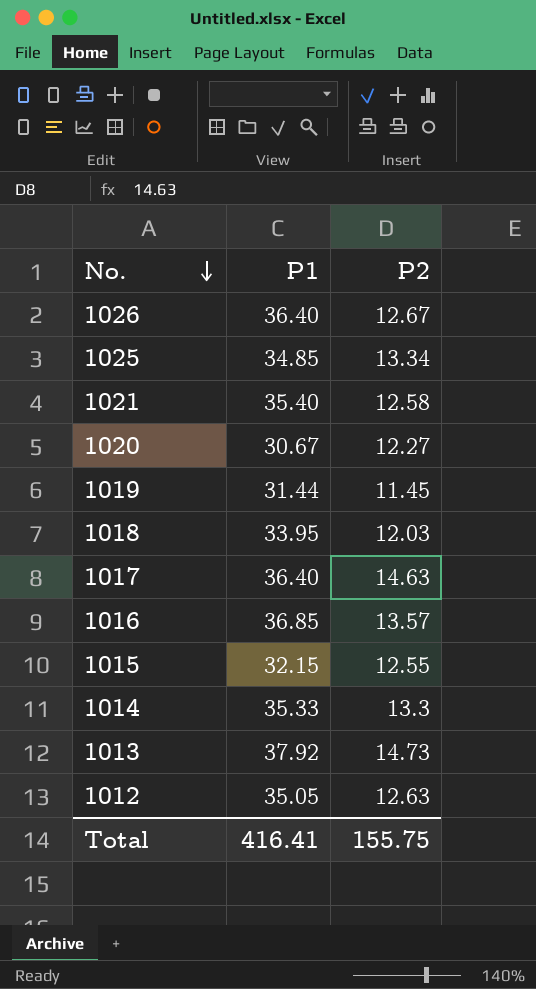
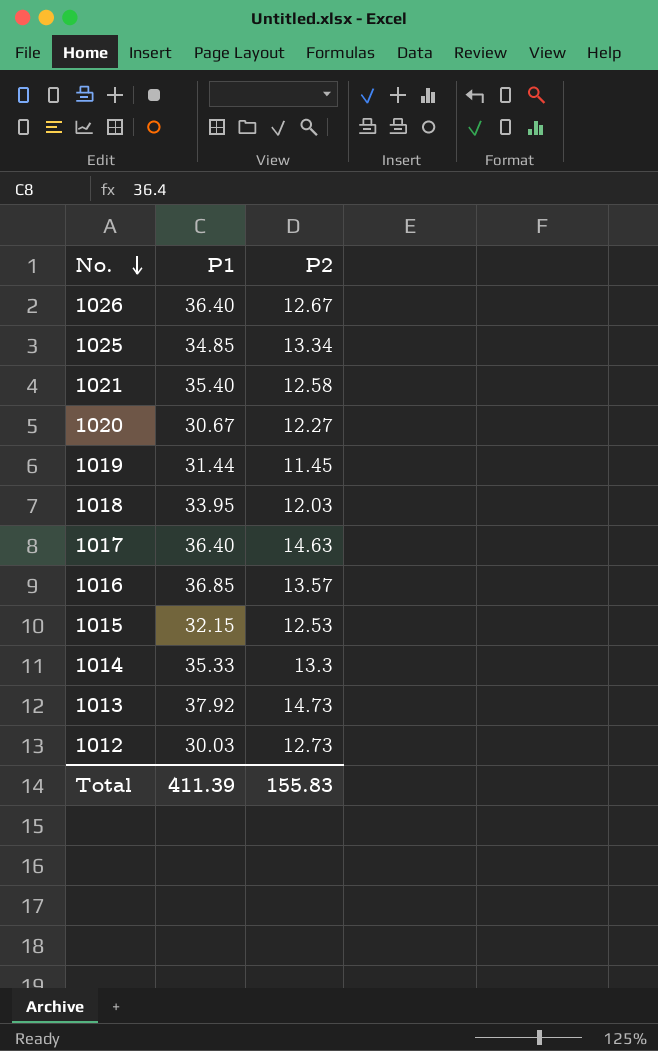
1015 | P2: 12.55 -> 12.53
1012 | P1: 35.05 -> 30.03
1012 | P2: 12.63 -> 12.73
Total | P1: 416.41 -> 411.39
Total | P2: 155.75 -> 155.83

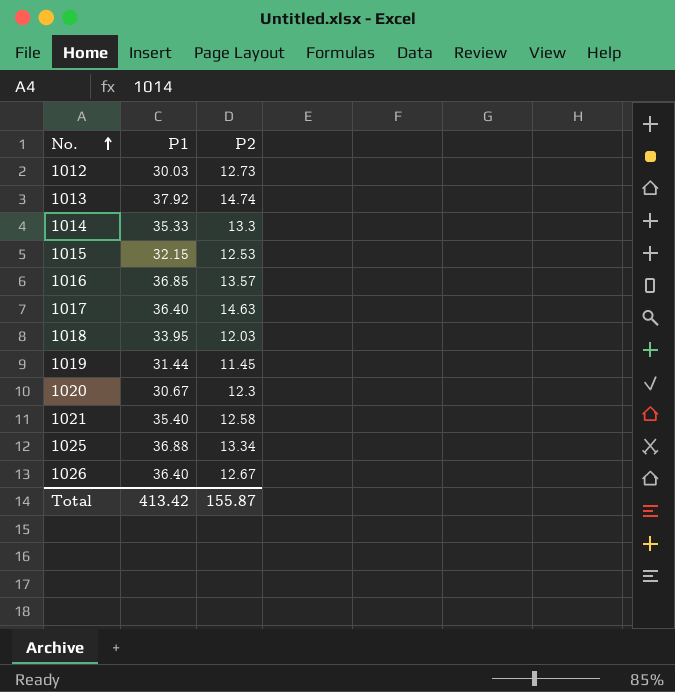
row order: No. descending -> No. ascending
1013 | P2: 14.73 -> 14.74
1020 | P2: 12.27 -> 12.3
1025 | P1: 34.85 -> 36.88
Total | P1: 411.39 -> 413.42
Total | P2: 155.83 -> 155.87

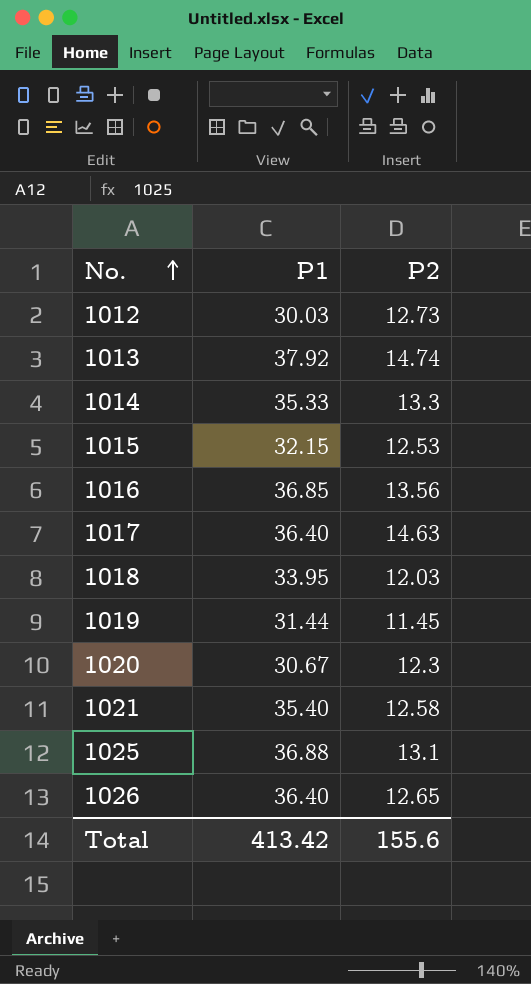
1016 | P2: 13.57 -> 13.56
1025 | P2: 13.34 -> 13.1
1026 | P2: 12.67 -> 12.65
Total | P2: 155.87 -> 155.6

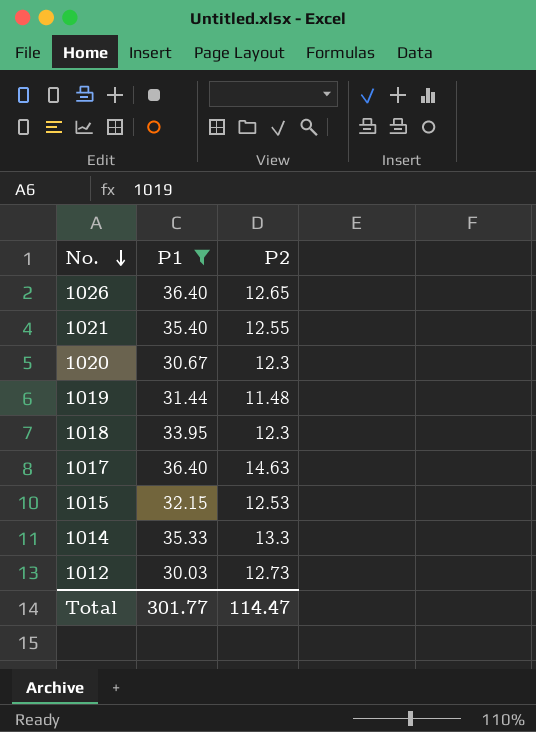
filter: none -> P1 <= 36.40
row order: No. ascending -> No. descending
1021 | P2: 12.58 -> 12.55
1019 | P2: 11.45 -> 11.48
1018 | P2: 12.03 -> 12.3
Total | P1: 413.42 -> 301.77
Total | P2: 155.6 -> 114.47

